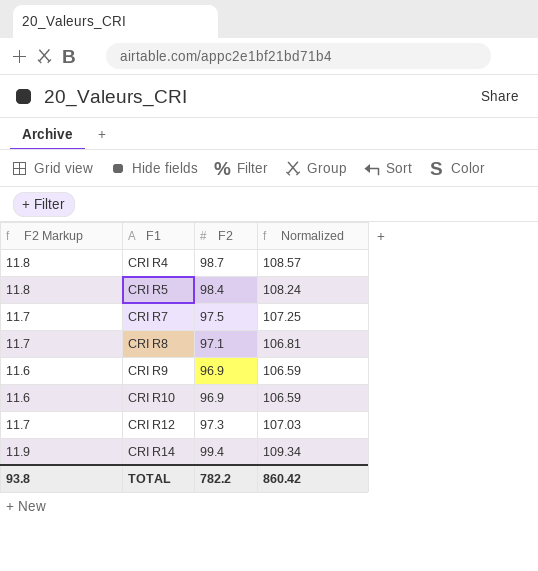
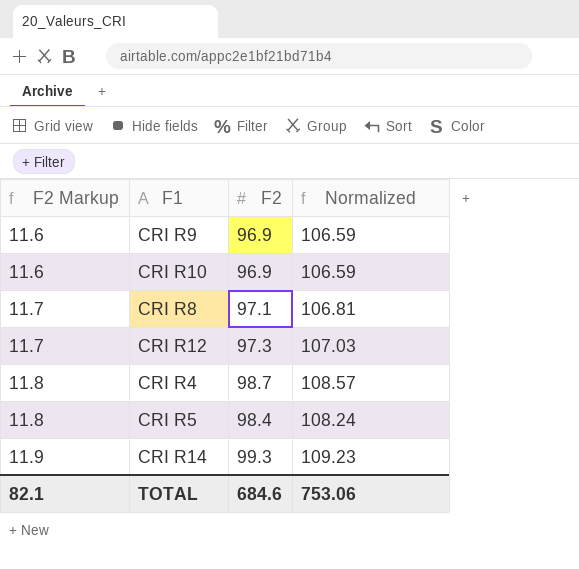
row order: F1 ascending -> F2 Markup ascending
row CRI R7: 11.7 | 97.5 | 107.25 -> none
CRI R14 | F2: 99.4 -> 99.3
CRI R14 | Normalized: 109.34 -> 109.23
TOTAL | F2 Markup: 93.8 -> 82.1
TOTAL | F2: 782.2 -> 684.6
TOTAL | Normalized: 860.42 -> 753.06

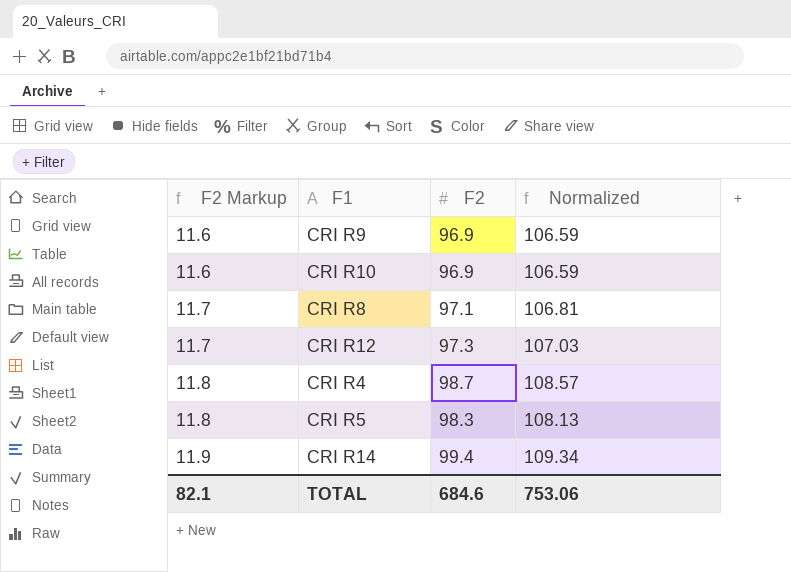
CRI R5 | F2: 98.4 -> 98.3
CRI R5 | Normalized: 108.24 -> 108.13
CRI R14 | F2: 99.3 -> 99.4
CRI R14 | Normalized: 109.23 -> 109.34

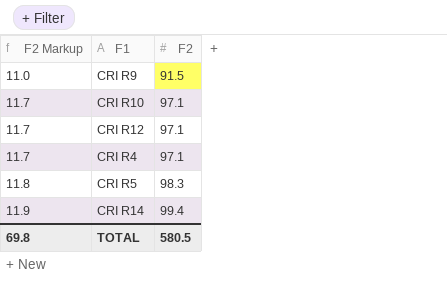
column Normalized | formula: [F2] * 1.1 -> none
row CRI R8: 11.7 | 97.1 | 106.81 -> none
CRI R9 | F2 Markup: 11.6 -> 11.0
CRI R9 | F2: 96.9 -> 91.5
CRI R10 | F2 Markup: 11.6 -> 11.7
CRI R10 | F2: 96.9 -> 97.1
CRI R12 | F2: 97.3 -> 97.1
CRI R4 | F2 Markup: 11.8 -> 11.7
CRI R4 | F2: 98.7 -> 97.1
TOTAL | F2 Markup: 82.1 -> 69.8
TOTAL | F2: 684.6 -> 580.5

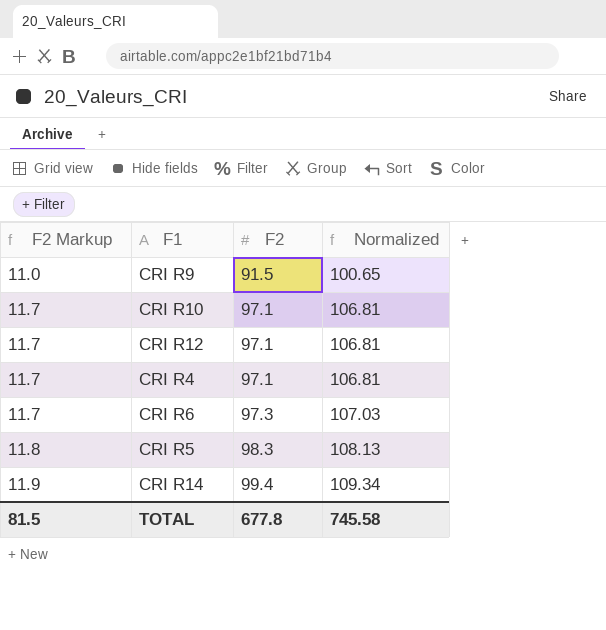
column Normalized | formula: none -> [F2] * 1.1
row CRI R6: none -> 11.7 | 97.3 | 107.03
TOTAL | F2 Markup: 69.8 -> 81.5
TOTAL | F2: 580.5 -> 677.8

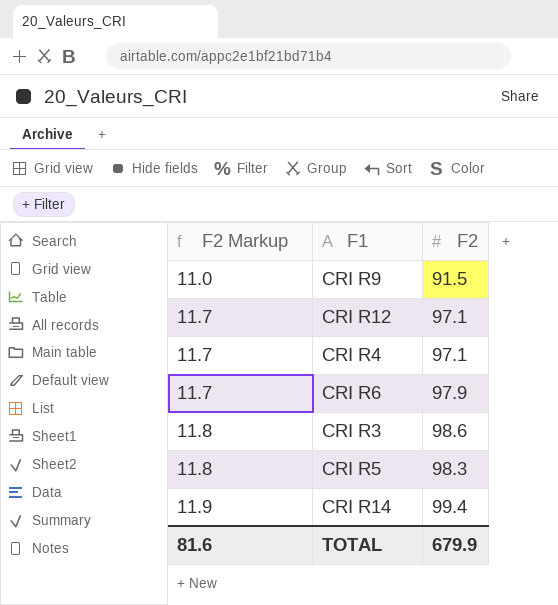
column Normalized | formula: [F2] * 1.1 -> none
row CRI R10: 11.7 | 97.1 | 106.81 -> none
CRI R6 | F2: 97.3 -> 97.9
row CRI R3: none -> 11.8 | 98.6
TOTAL | F2 Markup: 81.5 -> 81.6
TOTAL | F2: 677.8 -> 679.9

